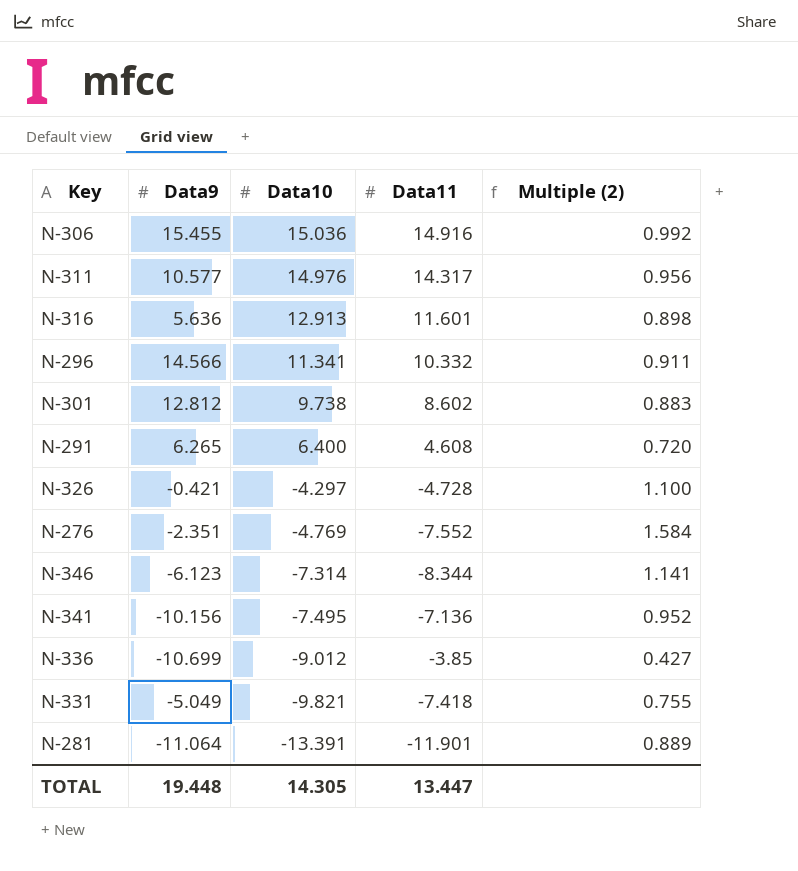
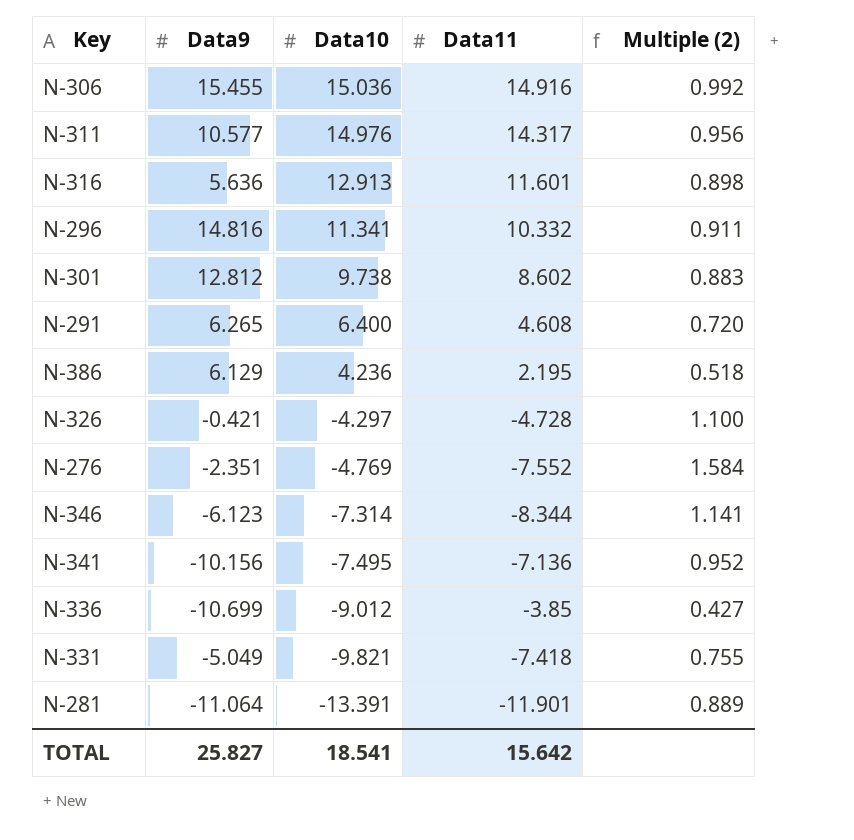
N-296 | Data9: 14.566 -> 14.816
row N-386: none -> 6.129 | 4.236 | 2.195 | 0.518
TOTAL | Data9: 19.448 -> 25.827
TOTAL | Data10: 14.305 -> 18.541
TOTAL | Data11: 13.447 -> 15.642

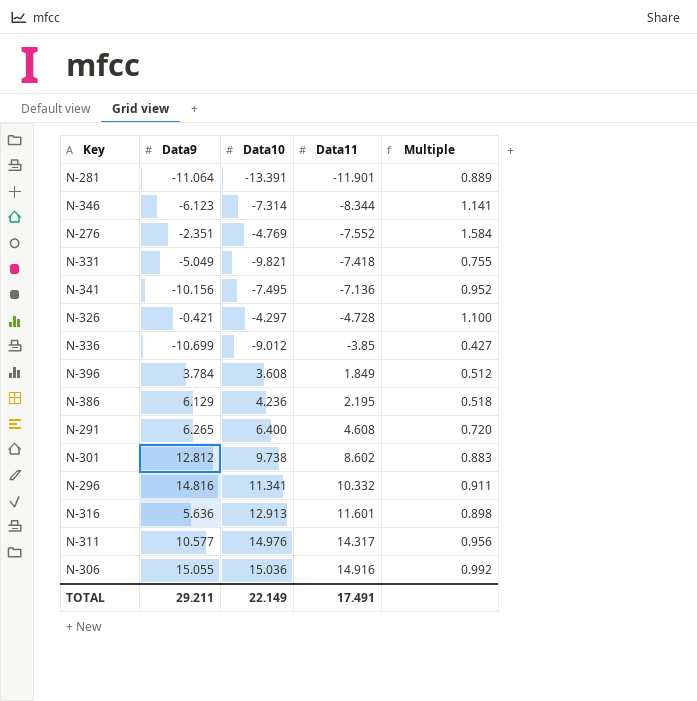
row order: Data10 descending -> Data11 ascending
column name: Multiple (2) -> Multiple
row N-396: none -> 3.784 | 3.608 | 1.849 | 0.512
N-306 | Data9: 15.455 -> 15.055
TOTAL | Data9: 25.827 -> 29.211
TOTAL | Data10: 18.541 -> 22.149
TOTAL | Data11: 15.642 -> 17.491

